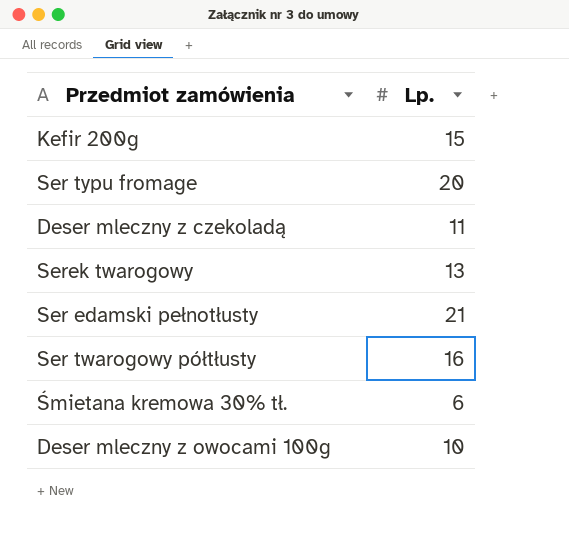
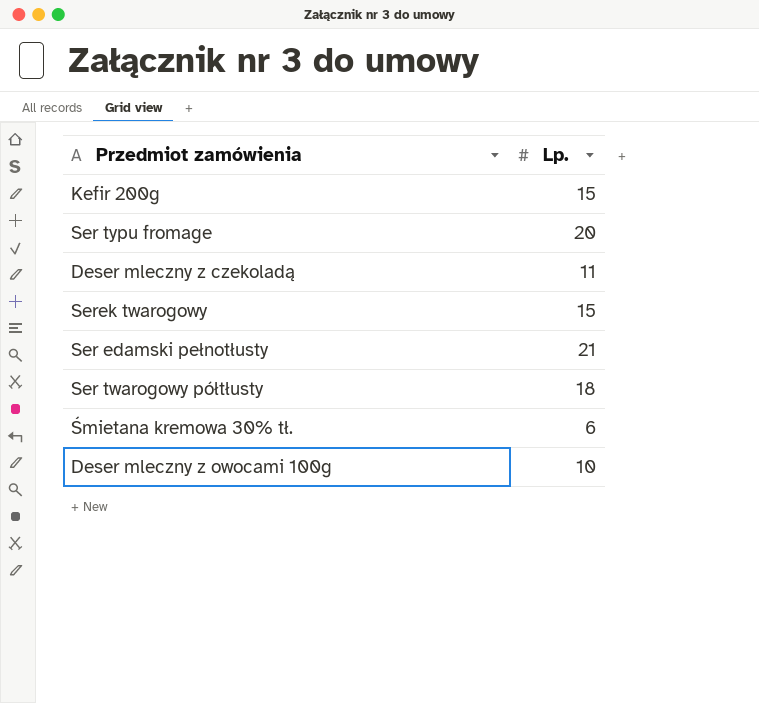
Serek twarogowy | Lp.: 13 -> 15
Ser twarogowy półtłusty | Lp.: 16 -> 18

